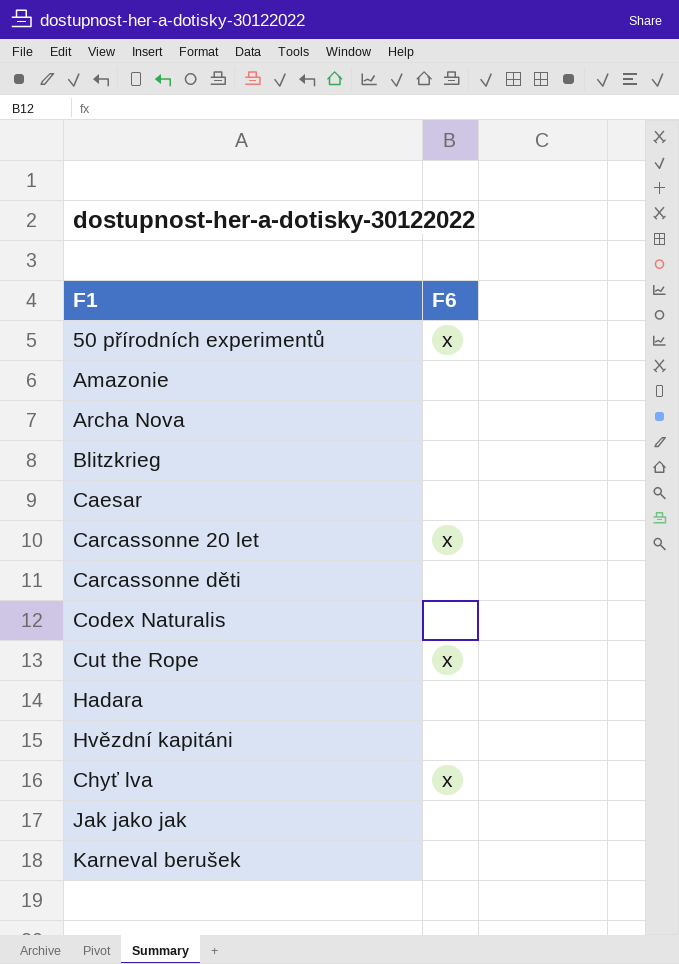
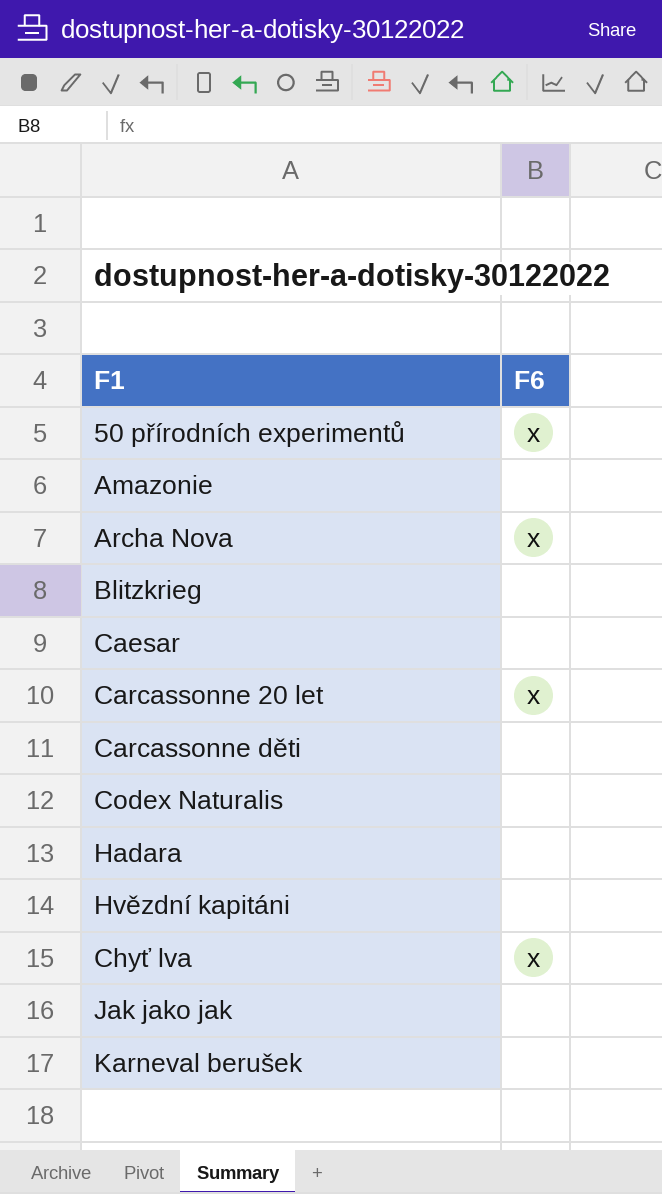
row Cut the Rope: x -> none
Archa Nova | F6: none -> x

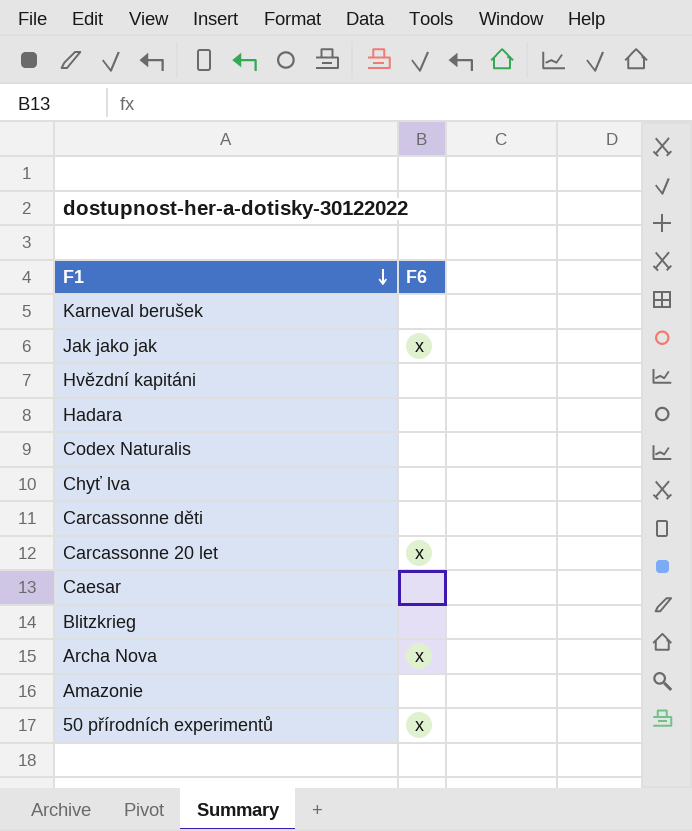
row order: none -> F1 descending
Jak jako jak | F6: none -> x
Chyť lva | F6: x -> none

